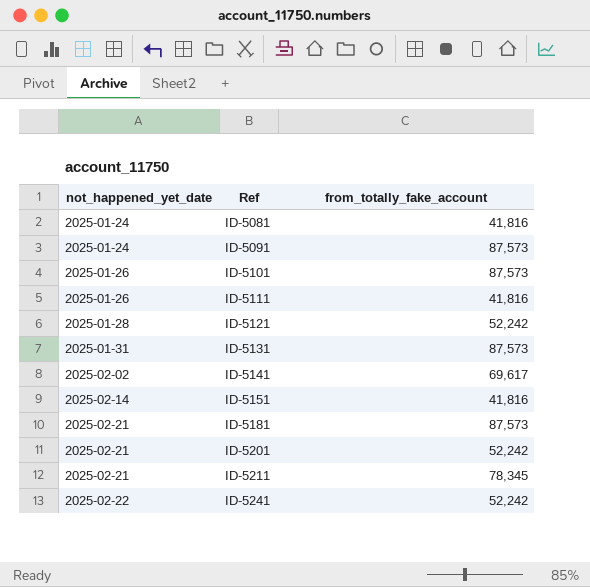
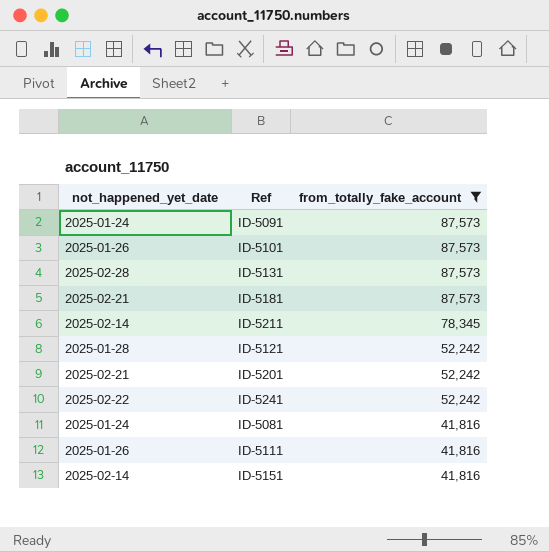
filter: none -> from_totally_fake_account != 69,617
row order: not_happened_yet_date ascending -> from_totally_fake_account descending
ID-5131 | not_happened_yet_date: 2025-01-31 -> 2025-02-28
ID-5211 | not_happened_yet_date: 2025-02-21 -> 2025-02-14

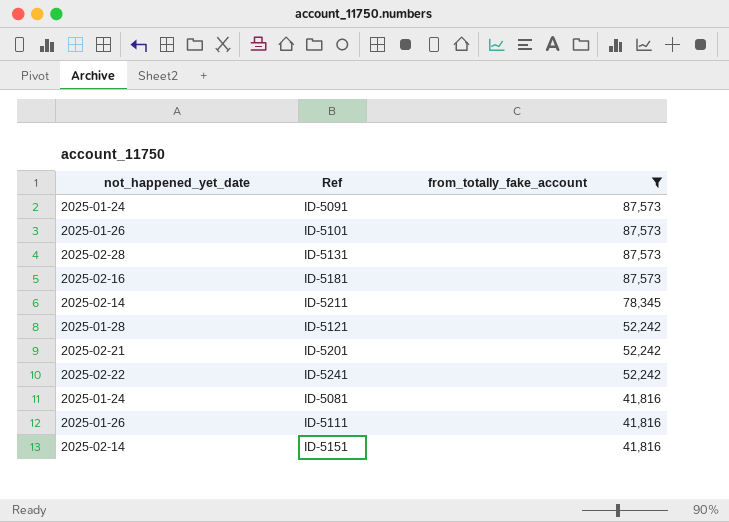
ID-5181 | not_happened_yet_date: 2025-02-21 -> 2025-02-16

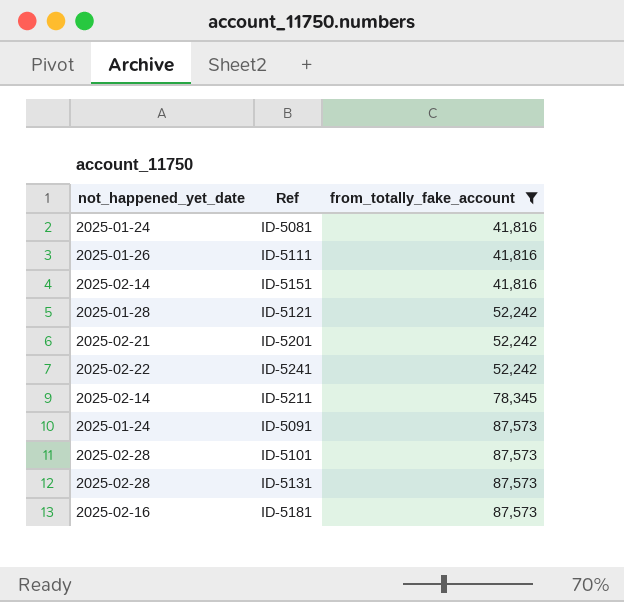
row order: from_totally_fake_account descending -> from_totally_fake_account ascending
ID-5101 | not_happened_yet_date: 2025-01-26 -> 2025-02-28

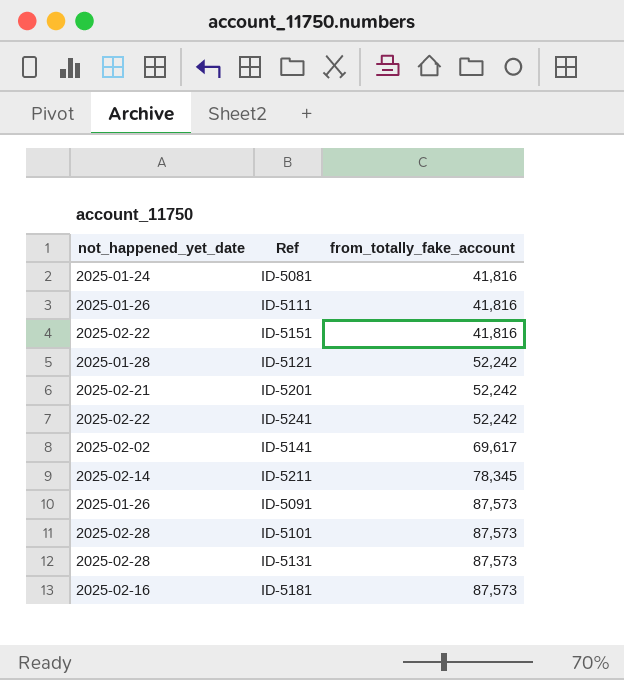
filter: from_totally_fake_account != 69,617 -> none
ID-5151 | not_happened_yet_date: 2025-02-14 -> 2025-02-22
ID-5091 | not_happened_yet_date: 2025-01-24 -> 2025-01-26

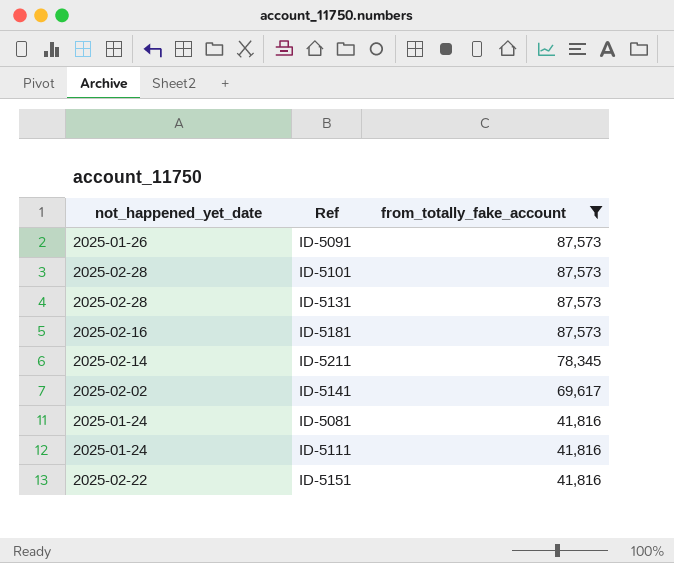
filter: none -> from_totally_fake_account != 52,242
row order: from_totally_fake_account ascending -> from_totally_fake_account descending
ID-5111 | not_happened_yet_date: 2025-01-26 -> 2025-01-24

